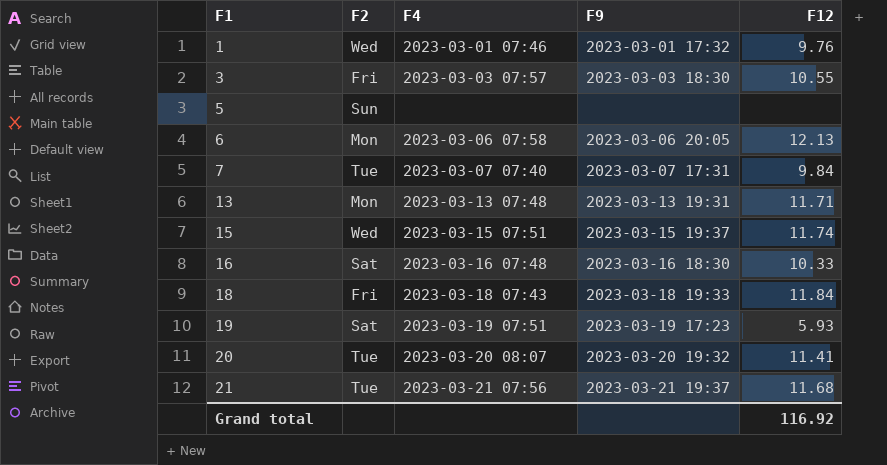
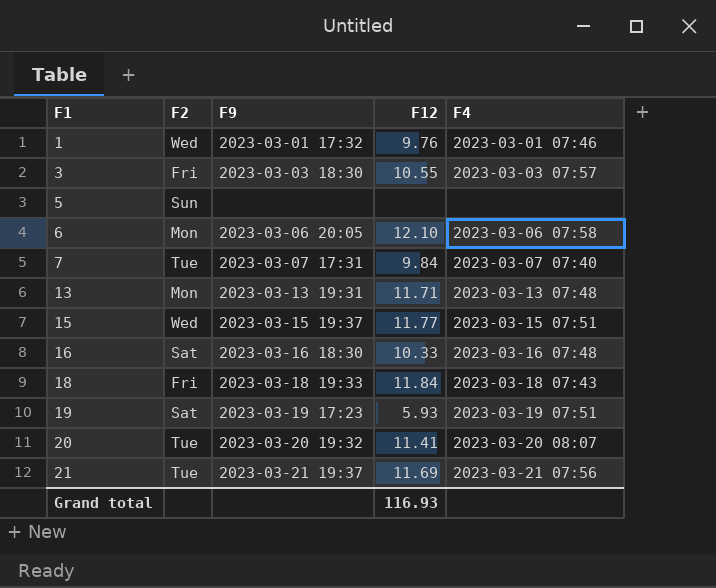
column F4 | position: 3 -> 5
6 | F12: 12.13 -> 12.10
15 | F12: 11.74 -> 11.77
21 | F12: 11.68 -> 11.69
Grand total | F12: 116.92 -> 116.93

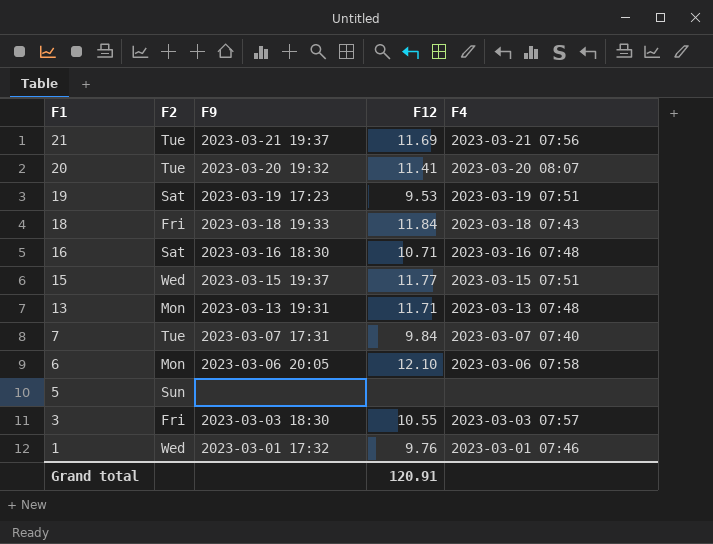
row order: F1 ascending -> F1 descending
19 | F12: 5.93 -> 9.53
16 | F12: 10.33 -> 10.71
Grand total | F12: 116.93 -> 120.91

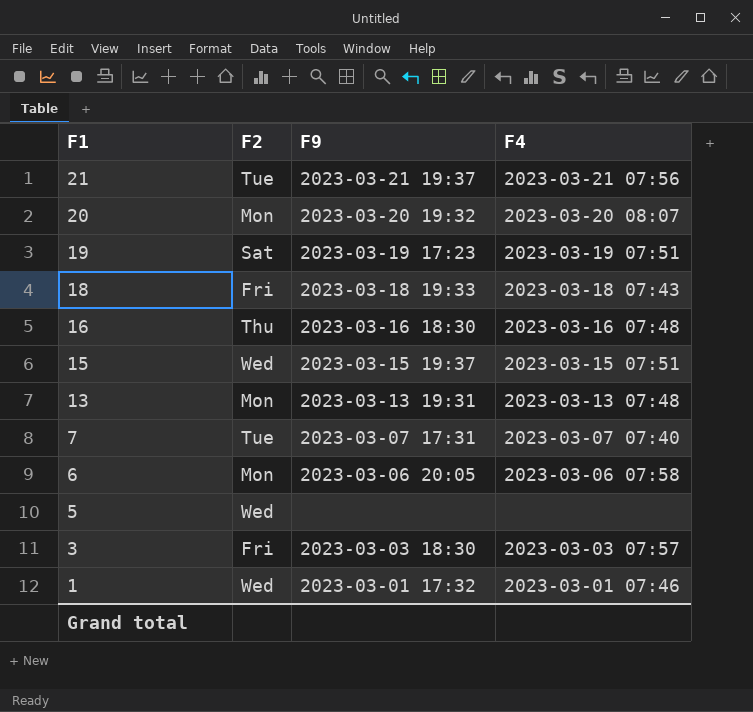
column F12 | position: 4 -> none
20 | F2: Tue -> Mon
16 | F2: Sat -> Thu
5 | F2: Sun -> Wed

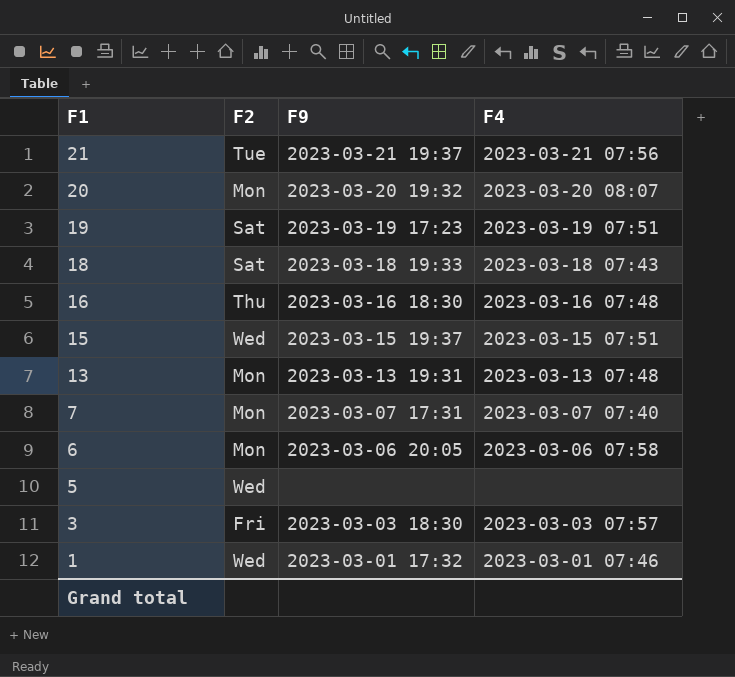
18 | F2: Fri -> Sat
7 | F2: Tue -> Mon

